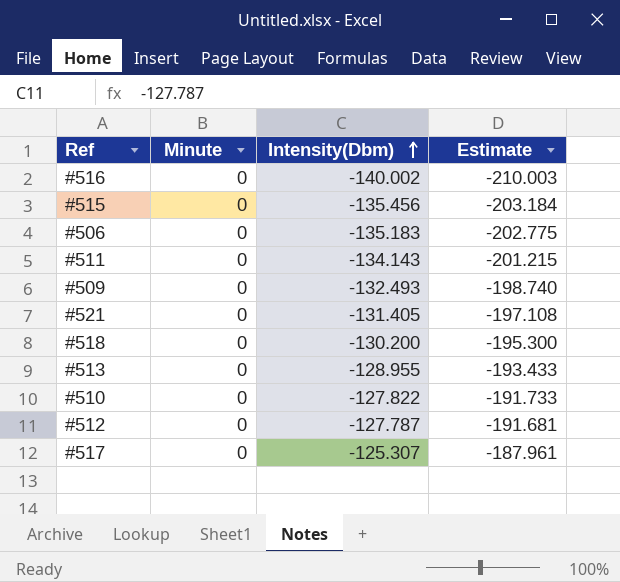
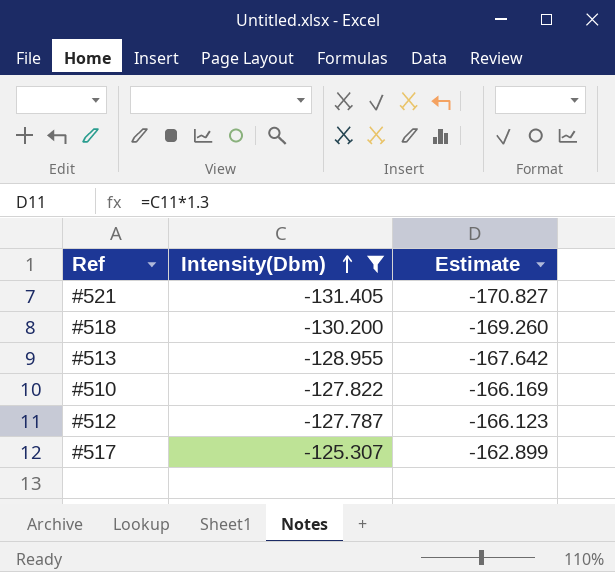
filter: none -> Intensity(Dbm) >= -131.405
column Minute | position: 2 -> none
column Estimate | formula: [Intensity(Dbm)] * 1.5 -> [Intensity(Dbm)] * 1.3

